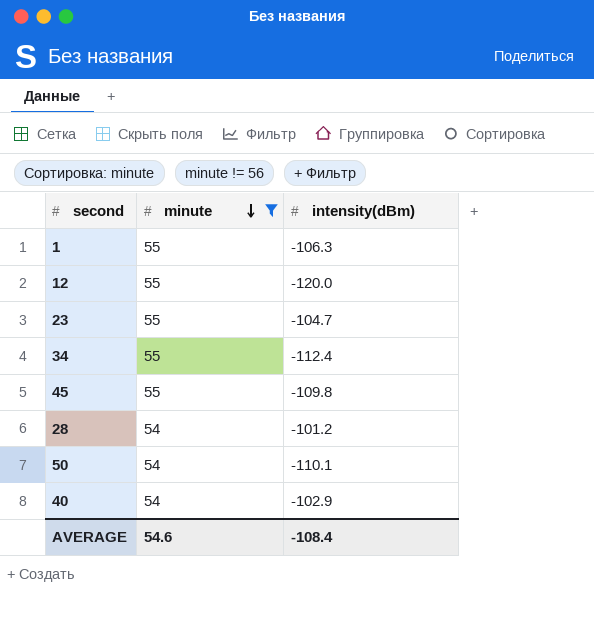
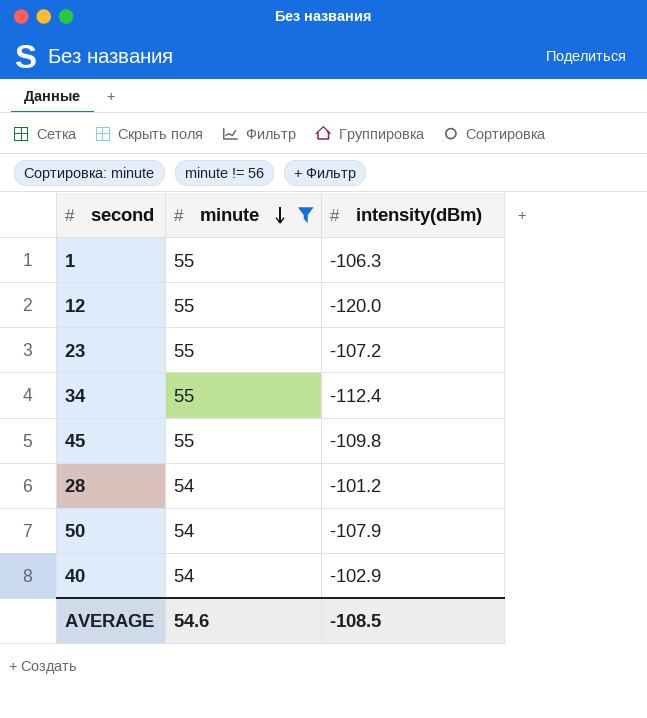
23 | intensity(dBm): -104.7 -> -107.2
50 | intensity(dBm): -110.1 -> -107.9
AVERAGE | intensity(dBm): -108.4 -> -108.5

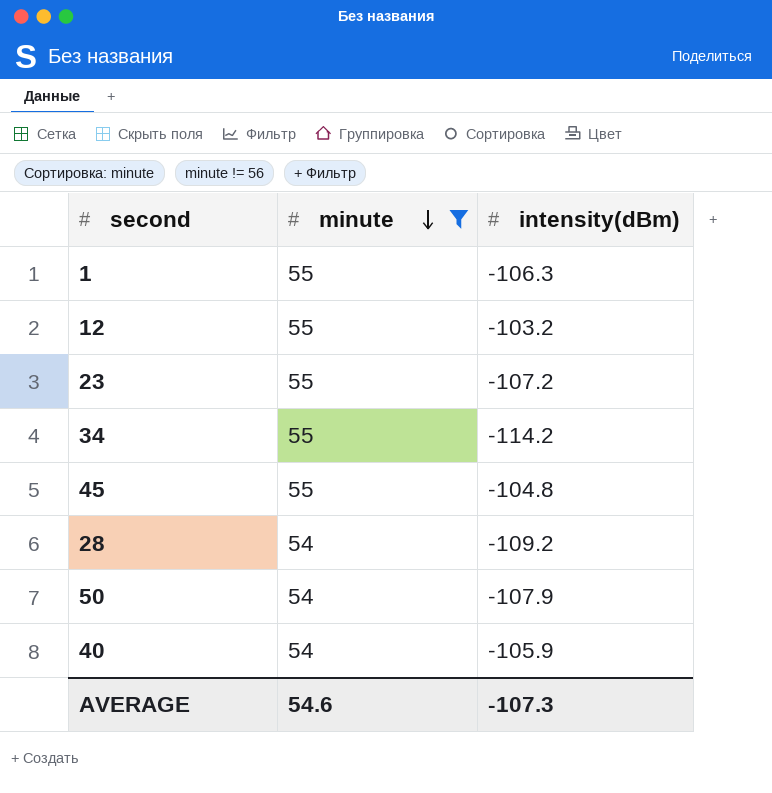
12 | intensity(dBm): -120.0 -> -103.2
34 | intensity(dBm): -112.4 -> -114.2
45 | intensity(dBm): -109.8 -> -104.8
28 | intensity(dBm): -101.2 -> -109.2
40 | intensity(dBm): -102.9 -> -105.9
AVERAGE | intensity(dBm): -108.5 -> -107.3

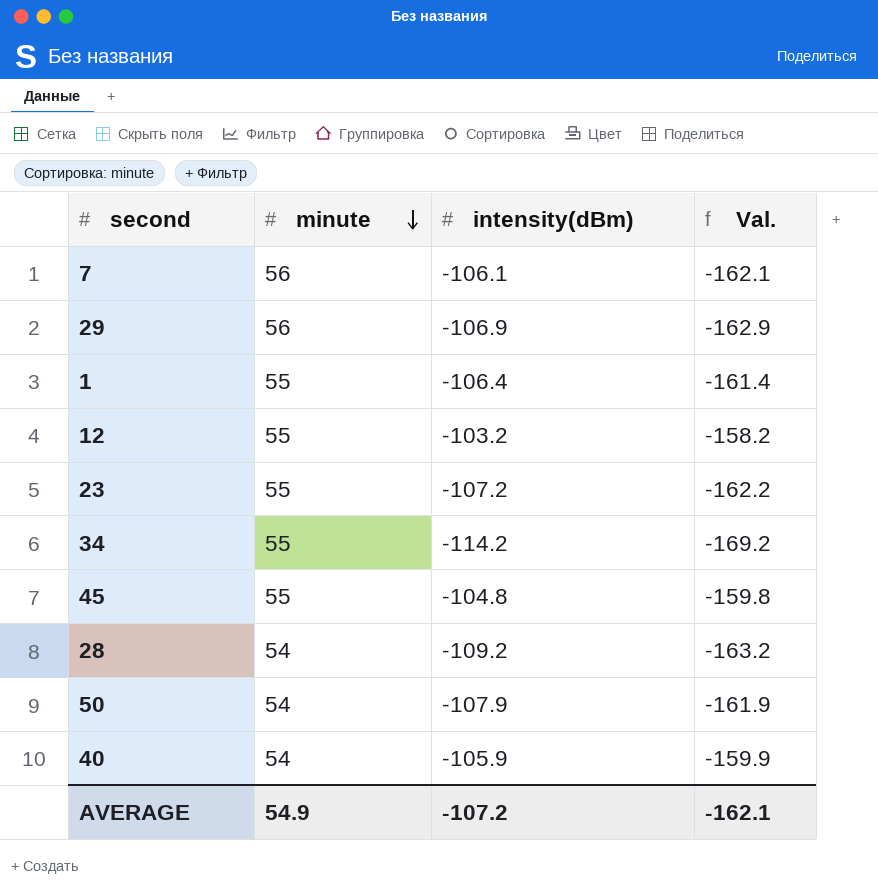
filter: minute != 56 -> none
column Val. | formula: none -> [intensity(dBm)] - [minute]
1 | intensity(dBm): -106.3 -> -106.4
AVERAGE | minute: 54.6 -> 54.9
AVERAGE | intensity(dBm): -107.3 -> -107.2

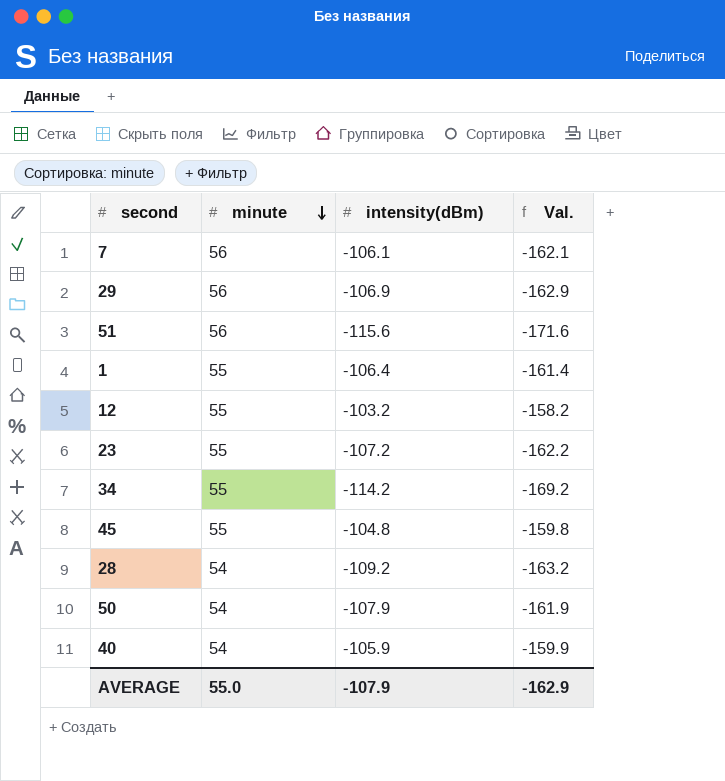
row 51: none -> 56 | -115.6 | -171.6
AVERAGE | minute: 54.9 -> 55.0
AVERAGE | intensity(dBm): -107.2 -> -107.9
AVERAGE | Val.: -162.1 -> -162.9

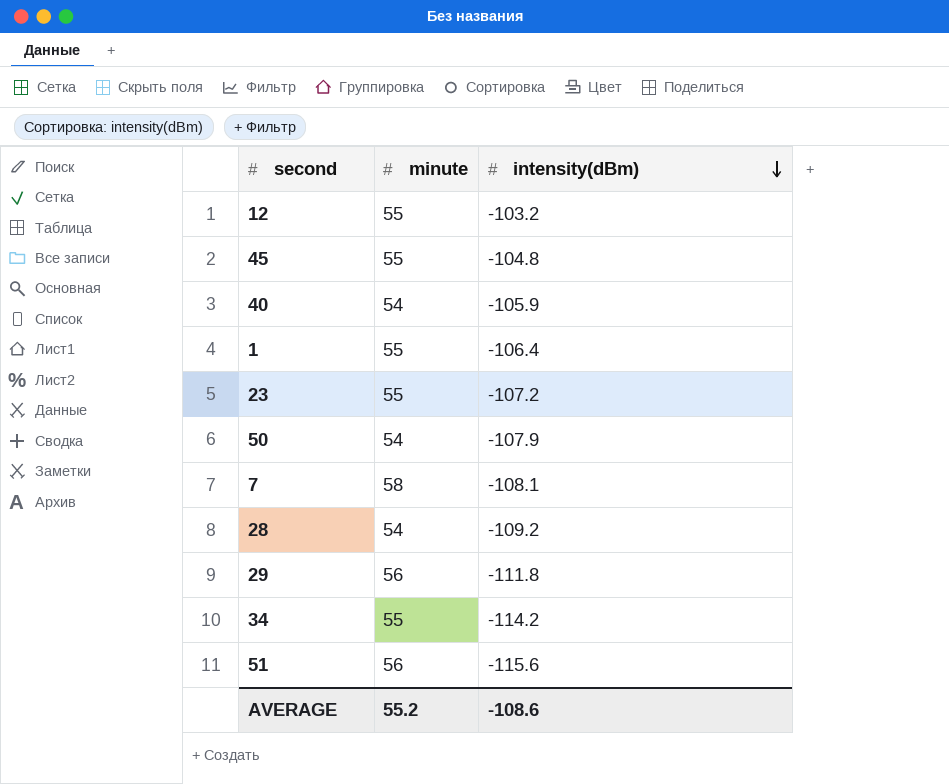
row order: minute descending -> intensity(dBm) descending
column Val. | formula: [intensity(dBm)] - [minute] -> none
7 | minute: 56 -> 58
7 | intensity(dBm): -106.1 -> -108.1
29 | intensity(dBm): -106.9 -> -111.8
AVERAGE | minute: 55.0 -> 55.2
AVERAGE | intensity(dBm): -107.9 -> -108.6

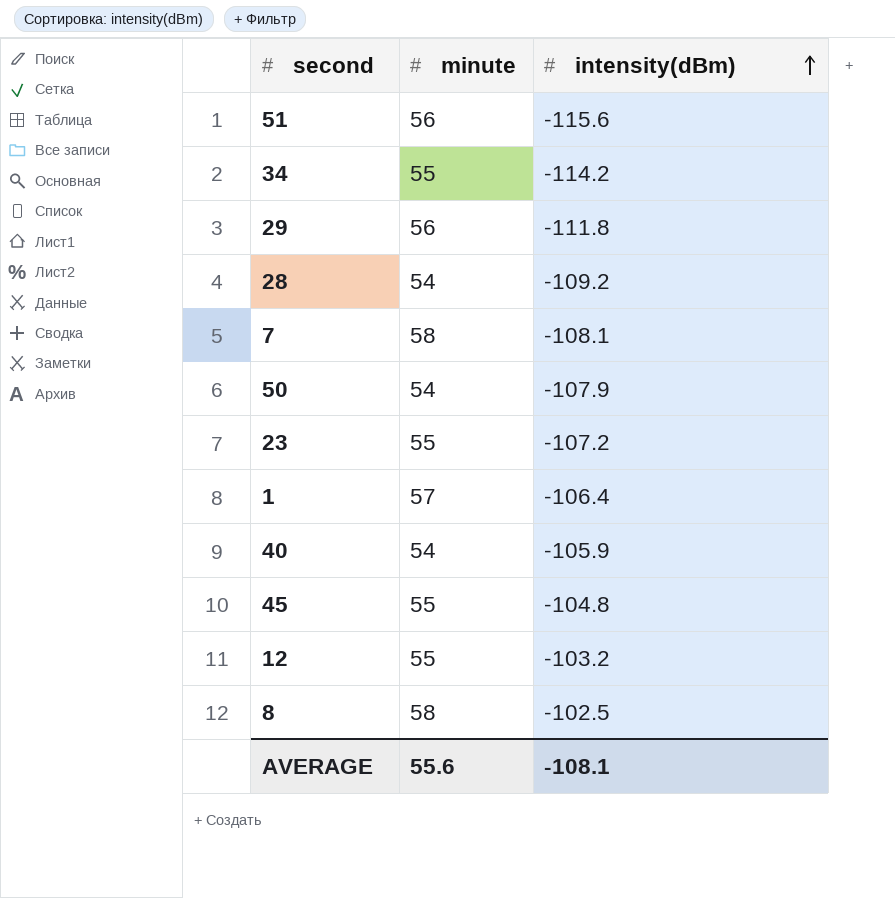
row order: intensity(dBm) descending -> intensity(dBm) ascending
1 | minute: 55 -> 57
row 8: none -> 58 | -102.5
AVERAGE | minute: 55.2 -> 55.6
AVERAGE | intensity(dBm): -108.6 -> -108.1

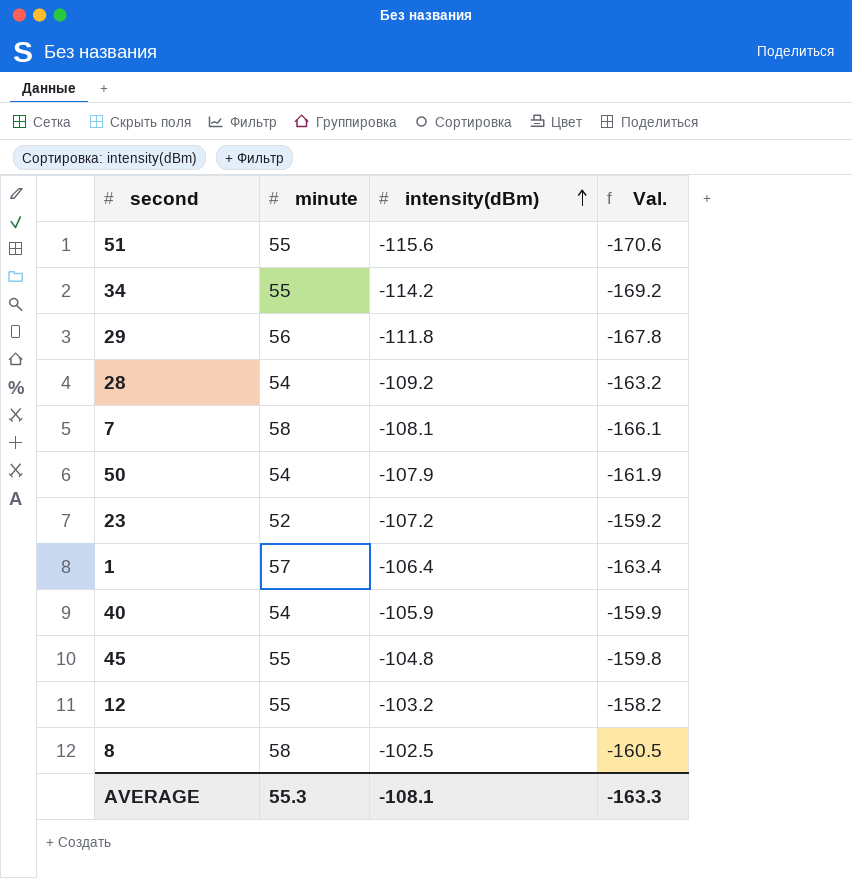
column Val. | formula: none -> [intensity(dBm)] - [minute]
51 | minute: 56 -> 55
23 | minute: 55 -> 52
AVERAGE | minute: 55.6 -> 55.3

